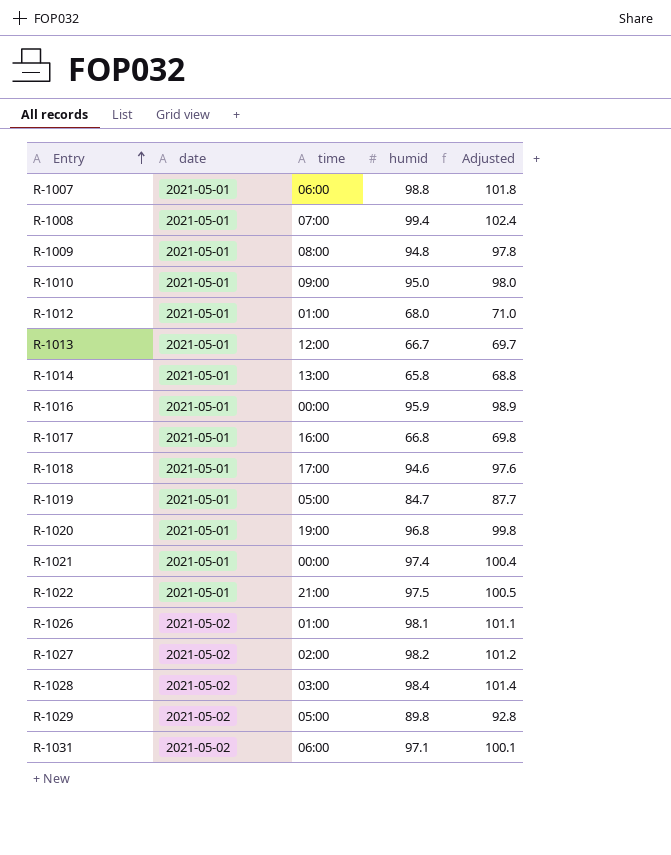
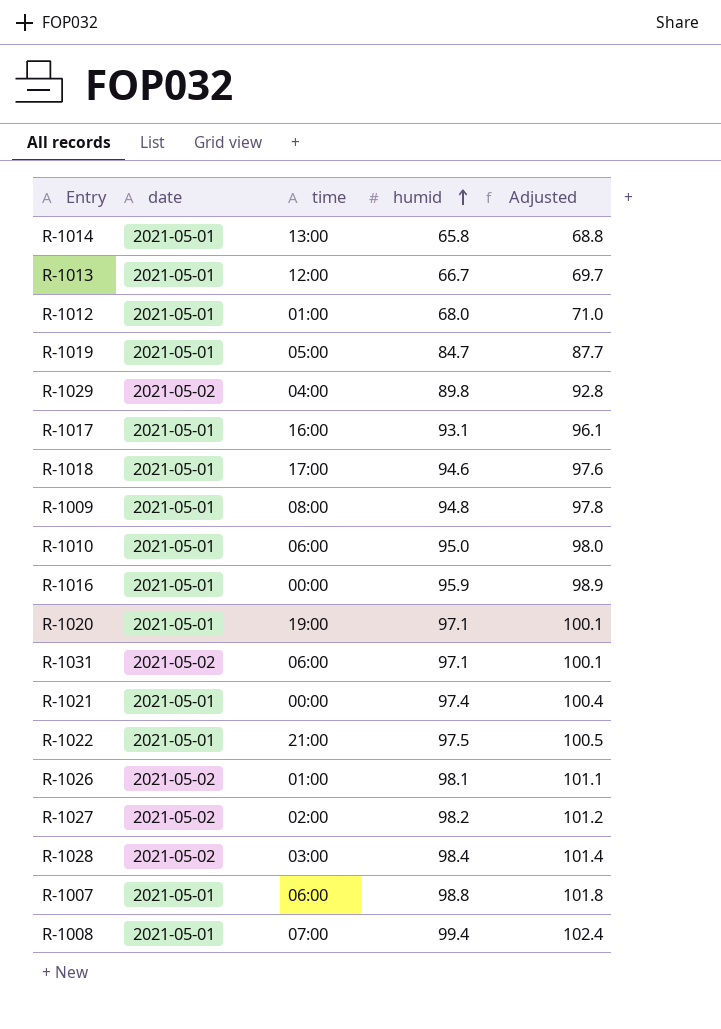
row order: Entry ascending -> humid ascending
R-1029 | time: 05:00 -> 04:00
R-1017 | humid: 66.8 -> 93.1
R-1017 | Adjusted: 69.8 -> 96.1
R-1010 | time: 09:00 -> 06:00
R-1020 | humid: 96.8 -> 97.1
R-1020 | Adjusted: 99.8 -> 100.1

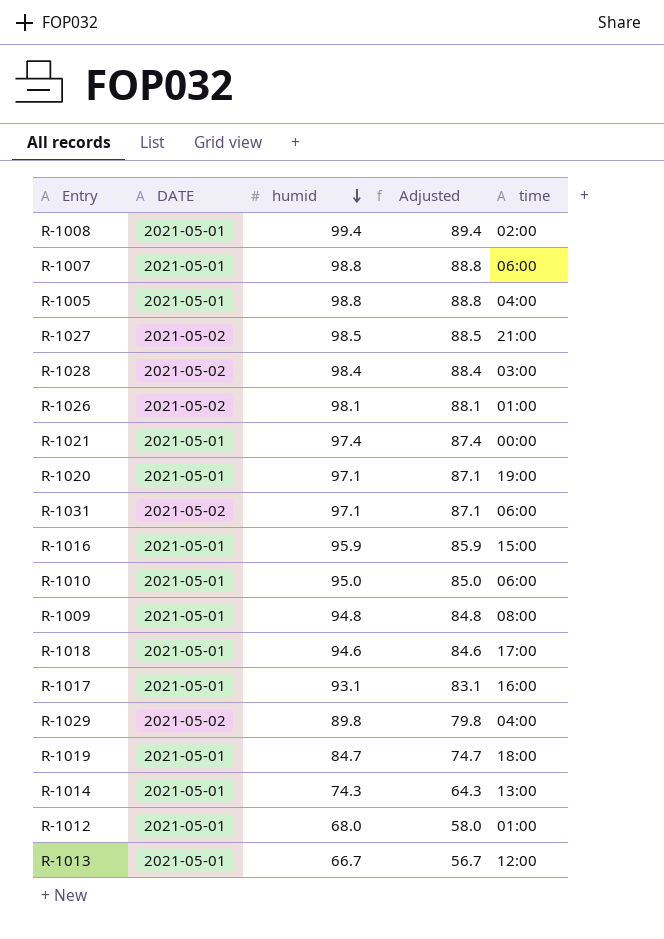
row order: humid ascending -> humid descending
column name: date -> DATE
column Adjusted | formula: [humid] + 3 -> [humid] - 10
column time | position: 3 -> 5
row R-1022: 2021-05-01 | 21:00 | 97.5 | 100.5 -> none
R-1008 | time: 07:00 -> 02:00
row R-1005: none -> 2021-05-01 | 98.8 | 88.8 | 04:00
R-1027 | humid: 98.2 -> 98.5
R-1027 | time: 02:00 -> 21:00
R-1016 | time: 00:00 -> 15:00
R-1019 | time: 05:00 -> 18:00
R-1014 | humid: 65.8 -> 74.3

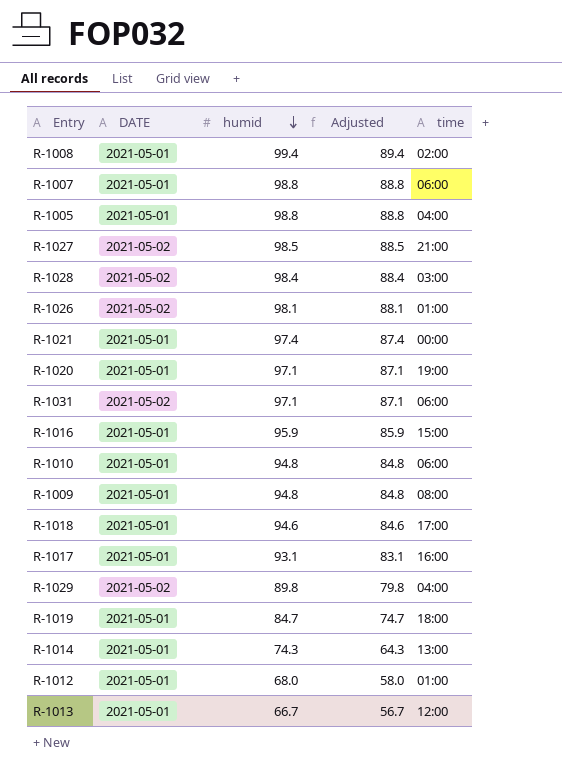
R-1010 | humid: 95.0 -> 94.8
R-1010 | Adjusted: 85.0 -> 84.8

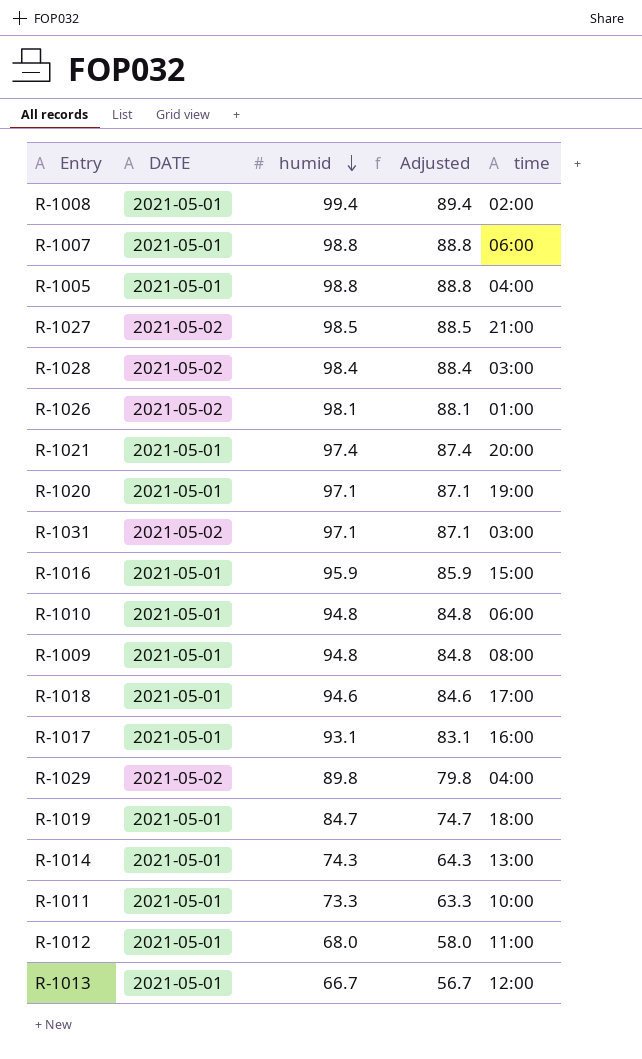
R-1021 | time: 00:00 -> 20:00
R-1031 | time: 06:00 -> 03:00
row R-1011: none -> 2021-05-01 | 73.3 | 63.3 | 10:00
R-1012 | time: 01:00 -> 11:00

